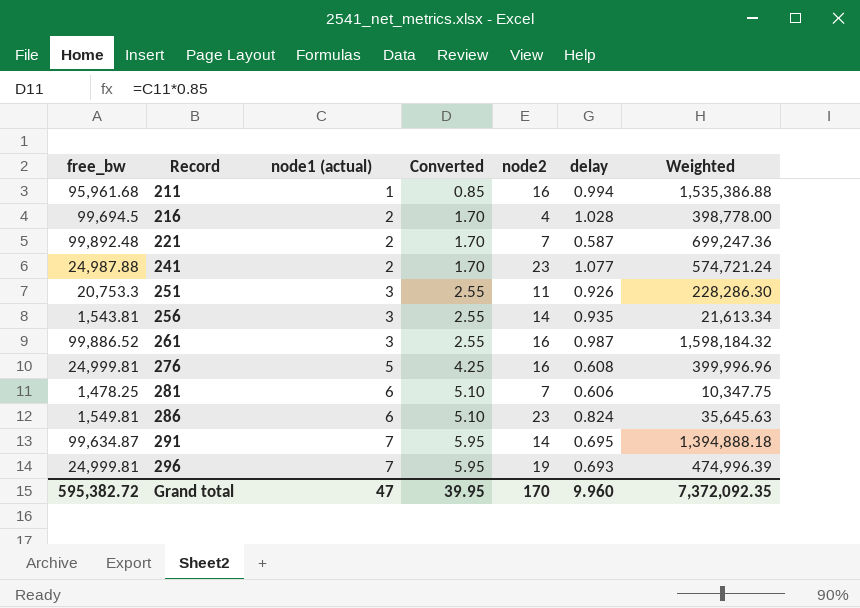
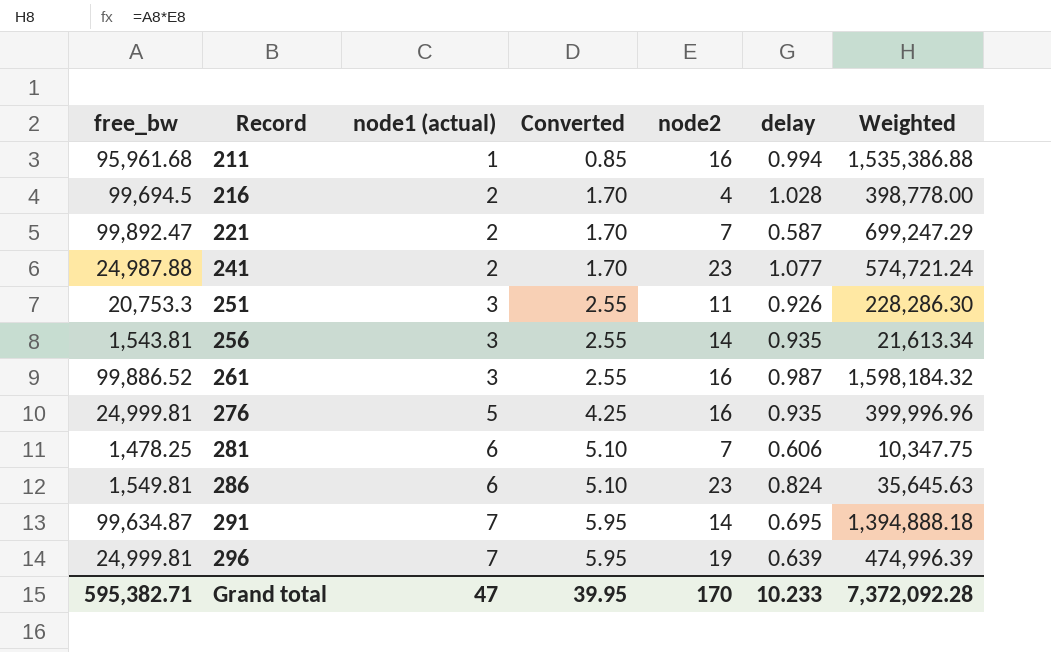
221 | free_bw: 99,892.48 -> 99,892.47
221 | Weighted: 699,247.36 -> 699,247.29
276 | delay: 0.608 -> 0.935
296 | delay: 0.693 -> 0.639
Grand total | free_bw: 595,382.72 -> 595,382.71
Grand total | delay: 9.960 -> 10.233
Grand total | Weighted: 7,372,092.35 -> 7,372,092.28

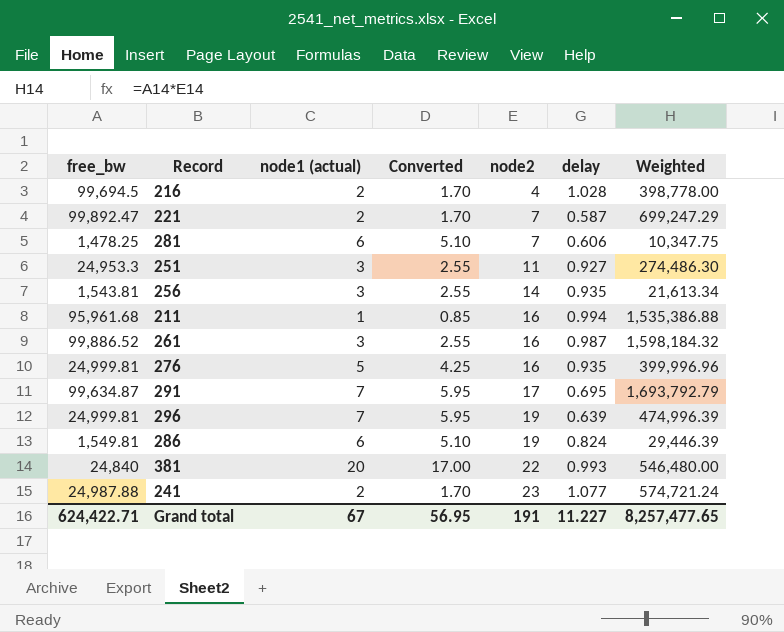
row order: Record ascending -> node2 ascending
251 | free_bw: 20,753.3 -> 24,953.3
251 | delay: 0.926 -> 0.927
251 | Weighted: 228,286.30 -> 274,486.30
291 | node2: 14 -> 17
291 | Weighted: 1,394,888.18 -> 1,693,792.79
286 | node2: 23 -> 19
286 | Weighted: 35,645.63 -> 29,446.39
row 381: none -> 24,840 | 20 | 17.00 | 22 | 0.993 | 546,480.00
Grand total | free_bw: 595,382.71 -> 624,422.71
Grand total | node1 (actual): 47 -> 67
Grand total | Converted: 39.95 -> 56.95
Grand total | node2: 170 -> 191
Grand total | delay: 10.233 -> 11.227
Grand total | Weighted: 7,372,092.28 -> 8,257,477.65

